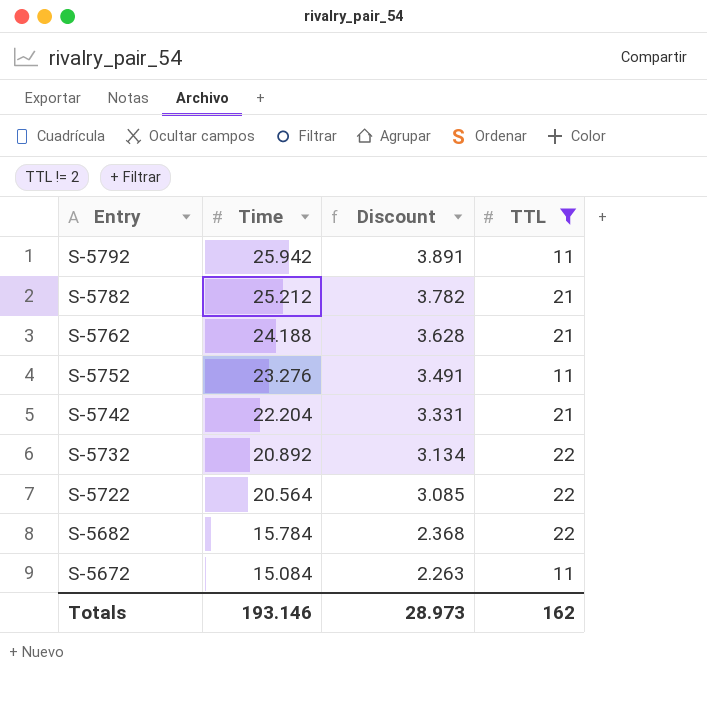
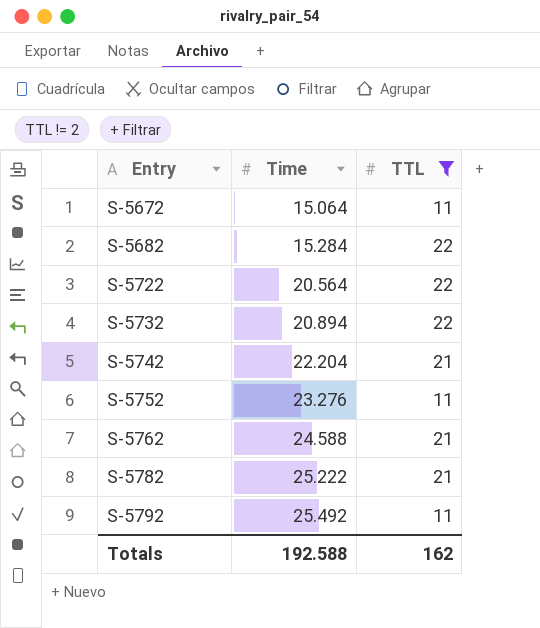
row order: Entry descending -> Entry ascending
column Discount | formula: [Time] * 0.15 -> none
S-5672 | Time: 15.084 -> 15.064
S-5682 | Time: 15.784 -> 15.284
S-5732 | Time: 20.892 -> 20.894
S-5762 | Time: 24.188 -> 24.588
S-5782 | Time: 25.212 -> 25.222
S-5792 | Time: 25.942 -> 25.492
Totals | Time: 193.146 -> 192.588

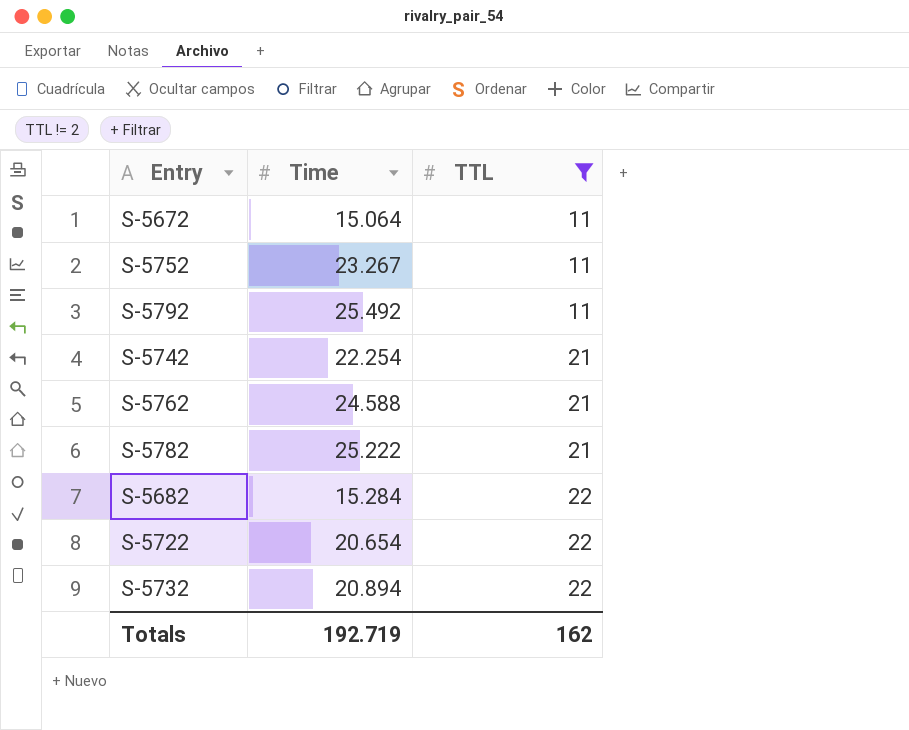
row order: Entry ascending -> TTL ascending
S-5752 | Time: 23.276 -> 23.267
S-5742 | Time: 22.204 -> 22.254
S-5722 | Time: 20.564 -> 20.654
Totals | Time: 192.588 -> 192.719

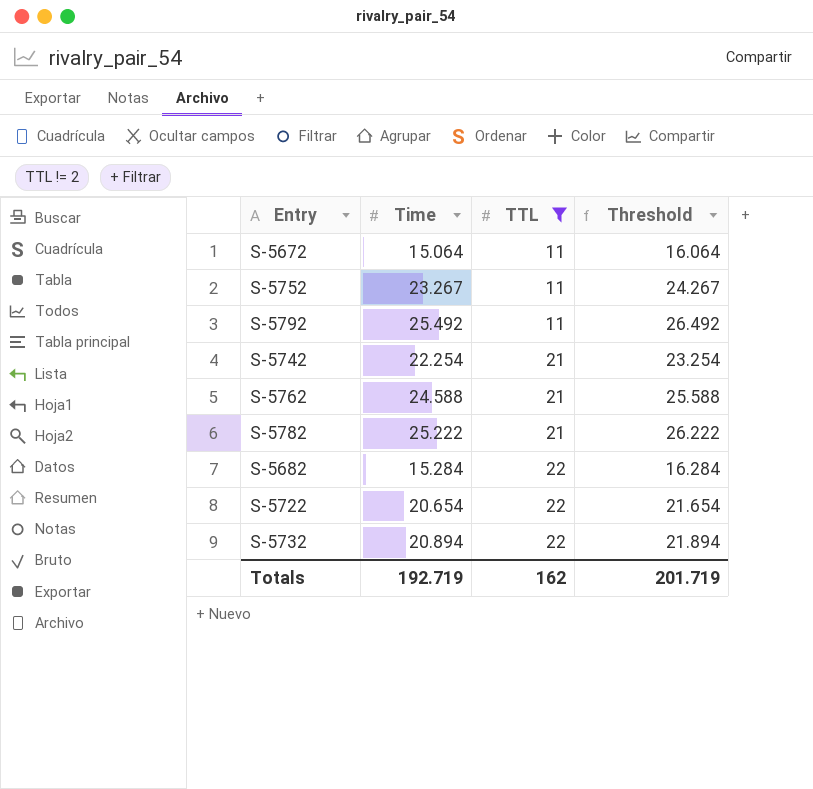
column Threshold | formula: none -> [Time] + 1

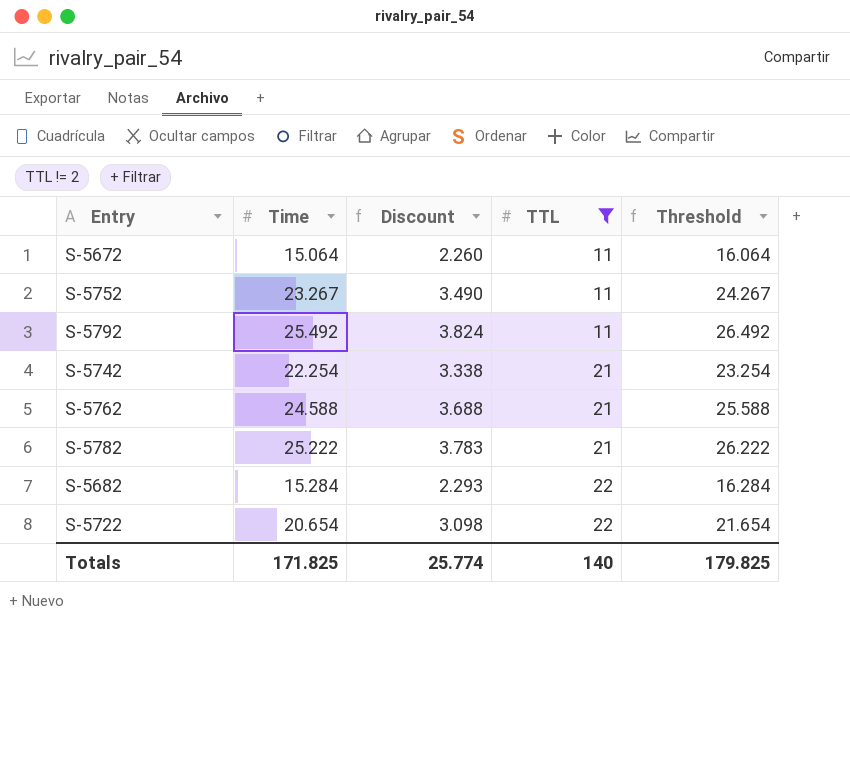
column Discount | formula: none -> [Time] * 0.15
row S-5732: 20.894 | 22 | 21.894 -> none
Totals | Time: 192.719 -> 171.825
Totals | TTL: 162 -> 140
Totals | Threshold: 201.719 -> 179.825

